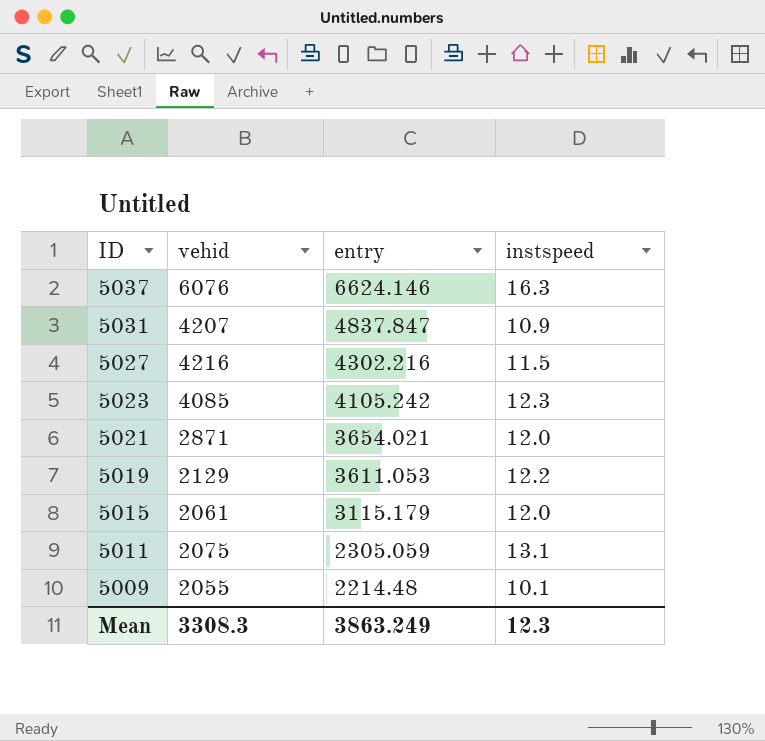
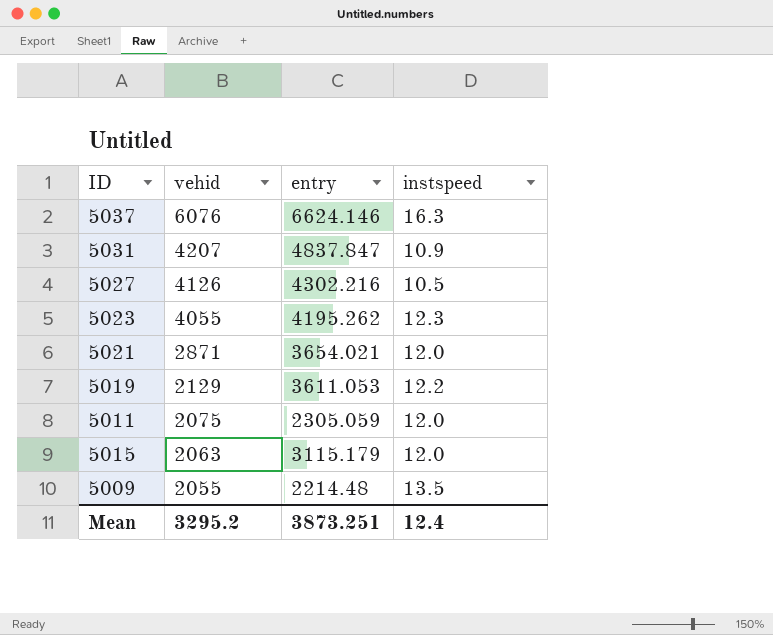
row order: ID descending -> vehid descending
5027 | vehid: 4216 -> 4126
5027 | instspeed: 11.5 -> 10.5
5023 | vehid: 4085 -> 4055
5023 | entry: 4105.242 -> 4195.262
5011 | instspeed: 13.1 -> 12.0
5015 | vehid: 2061 -> 2063
5009 | instspeed: 10.1 -> 13.5
Mean | vehid: 3308.3 -> 3295.2
Mean | entry: 3863.249 -> 3873.251
Mean | instspeed: 12.3 -> 12.4

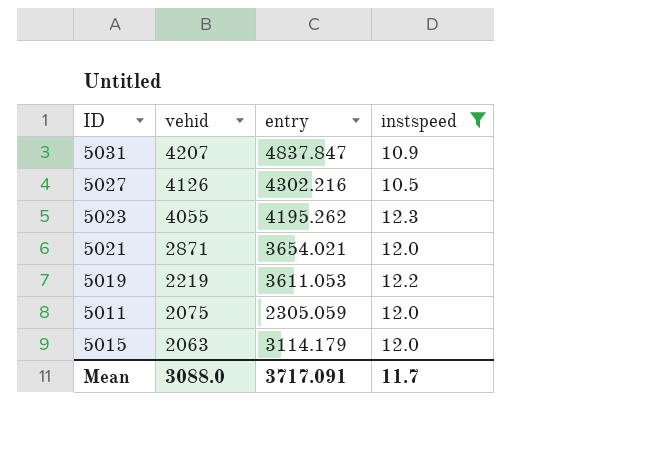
filter: none -> instspeed <= 12.3
5019 | vehid: 2129 -> 2219
5015 | entry: 3115.179 -> 3114.179
Mean | vehid: 3295.2 -> 3088.0
Mean | entry: 3873.251 -> 3717.091
Mean | instspeed: 12.4 -> 11.7

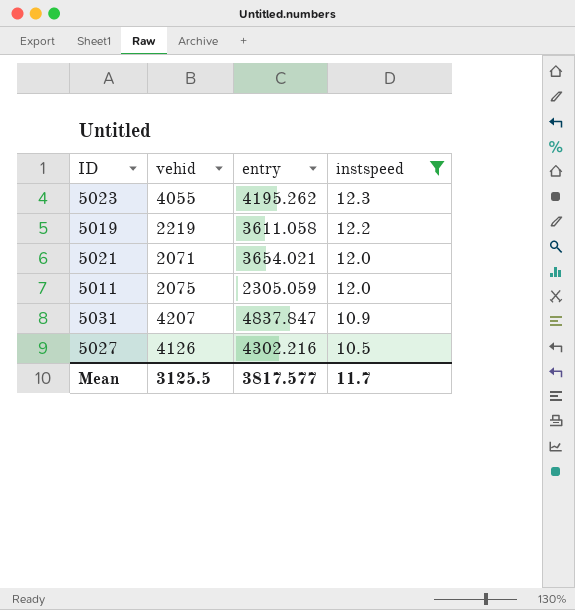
row order: vehid descending -> instspeed descending
row 5015: 2063 | 3114.179 | 12.0 -> none
5019 | entry: 3611.053 -> 3611.058
5021 | vehid: 2871 -> 2071
Mean | vehid: 3088.0 -> 3125.5
Mean | entry: 3717.091 -> 3817.577

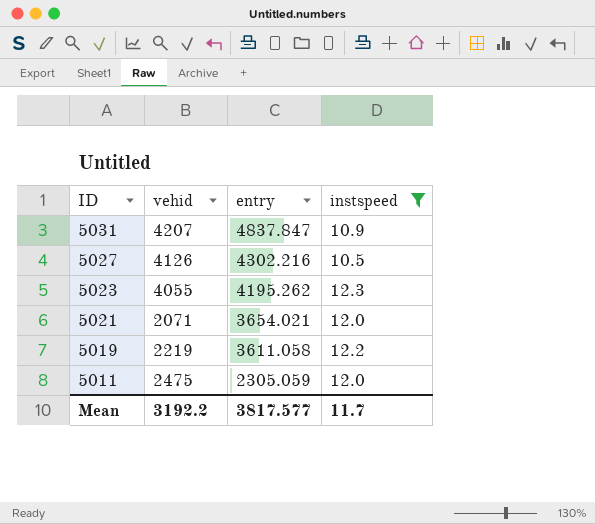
row order: instspeed descending -> ID descending
5011 | vehid: 2075 -> 2475
Mean | vehid: 3125.5 -> 3192.2

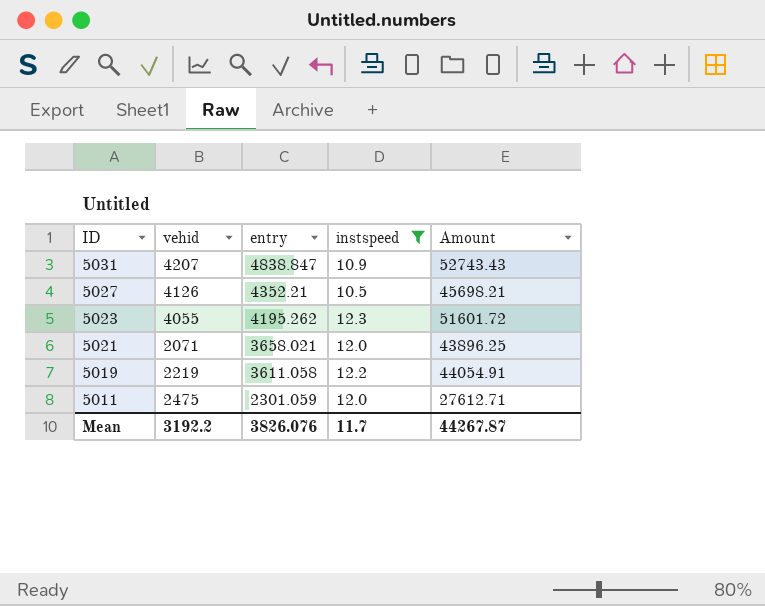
column Amount | formula: none -> [entry] * [instspeed]
5031 | entry: 4837.847 -> 4838.847
5027 | entry: 4302.216 -> 4352.21
5021 | entry: 3654.021 -> 3658.021
5011 | entry: 2305.059 -> 2301.059
Mean | entry: 3817.577 -> 3826.076

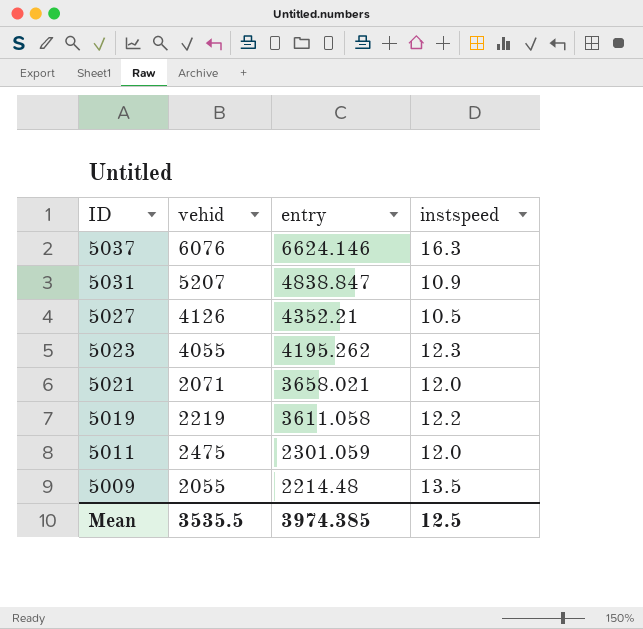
filter: instspeed <= 12.3 -> none
column Amount | formula: [entry] * [instspeed] -> none
5031 | vehid: 4207 -> 5207
Mean | vehid: 3192.2 -> 3535.5
Mean | entry: 3826.076 -> 3974.385
Mean | instspeed: 11.7 -> 12.5

